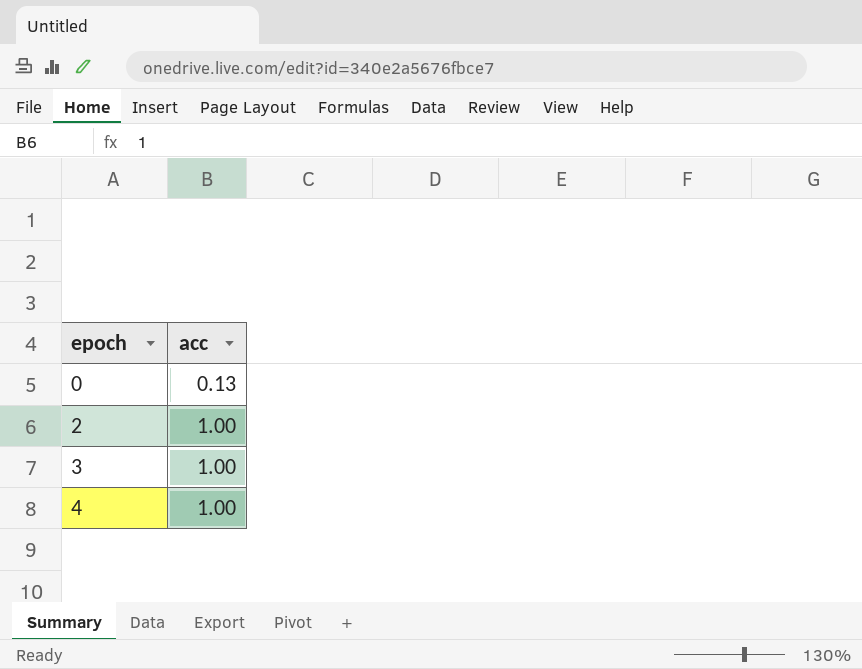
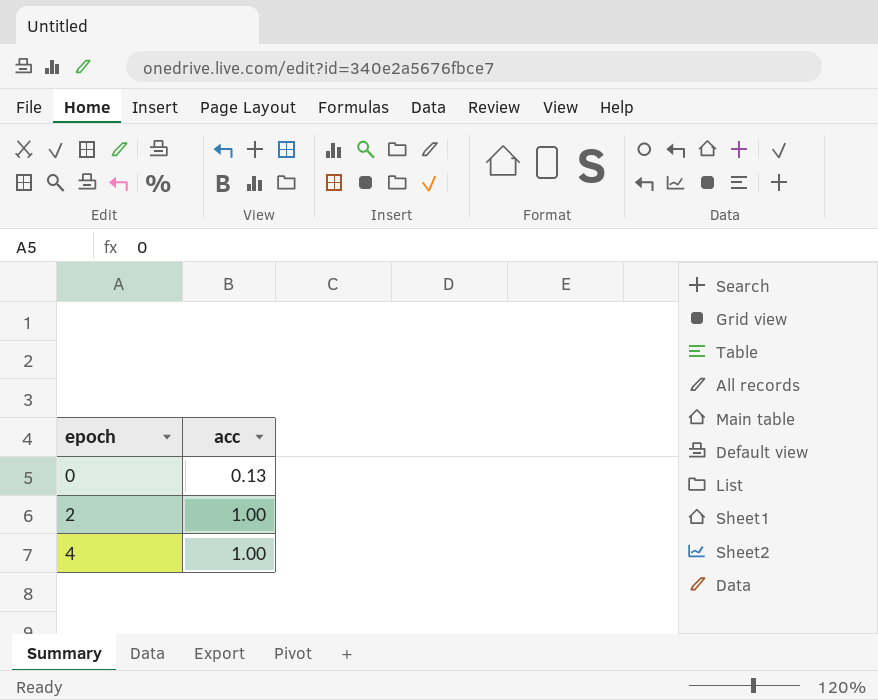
row 3: 1.00 -> none

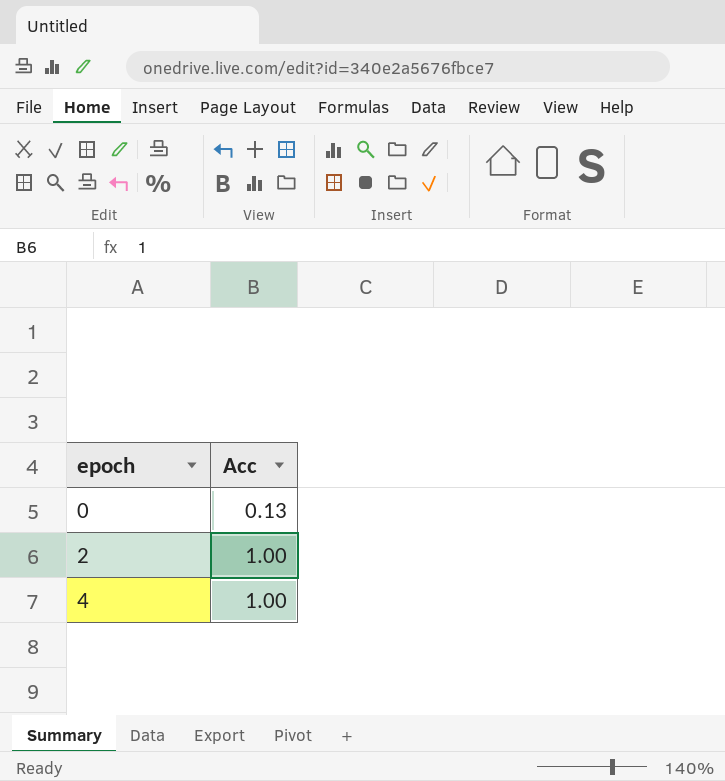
column name: acc -> Acc

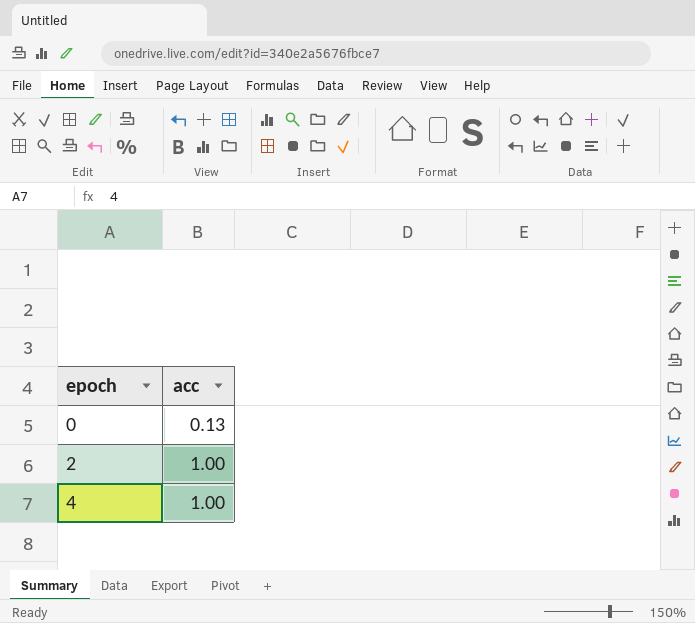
column name: Acc -> acc

